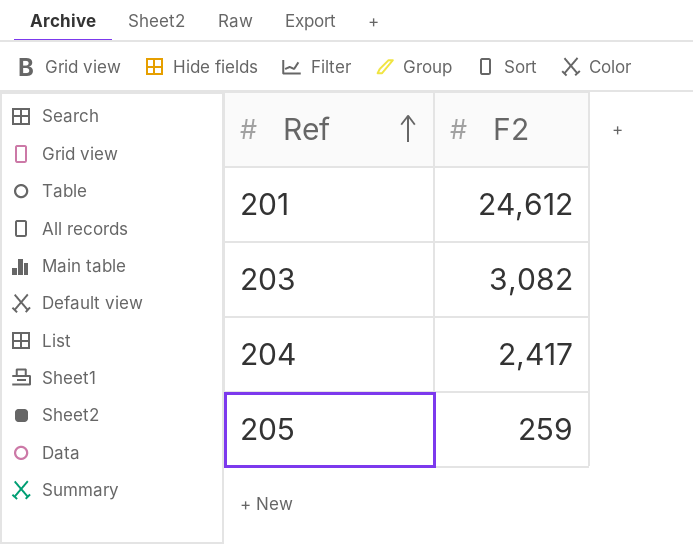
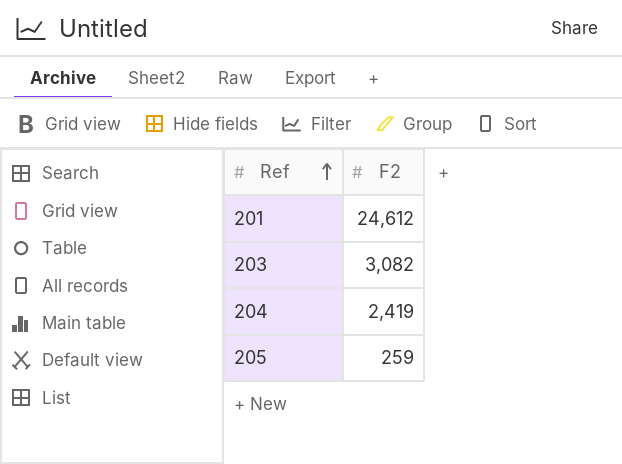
204 | F2: 2,417 -> 2,419

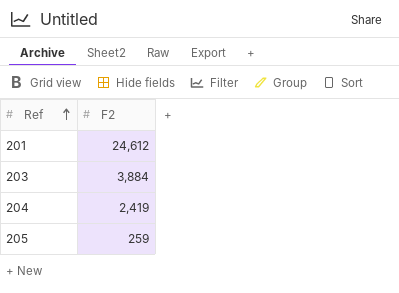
203 | F2: 3,082 -> 3,884

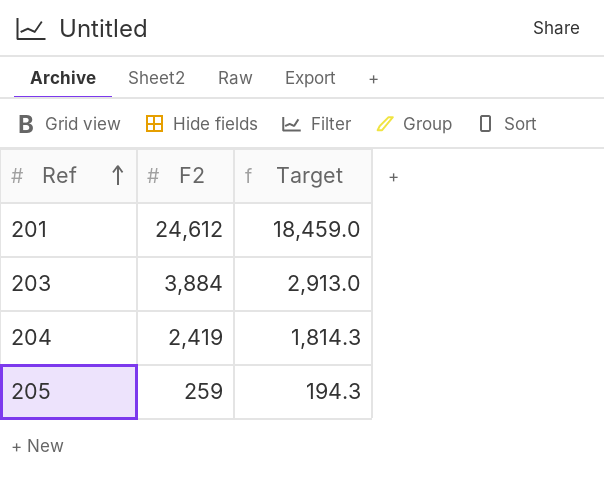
column Target | formula: none -> [F2] * 0.75

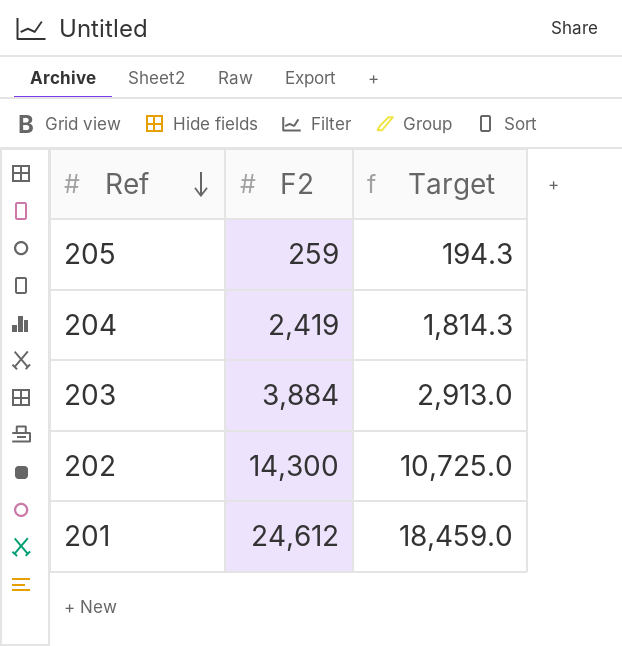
row order: Ref ascending -> Ref descending
row 202: none -> 14,300 | 10,725.0

